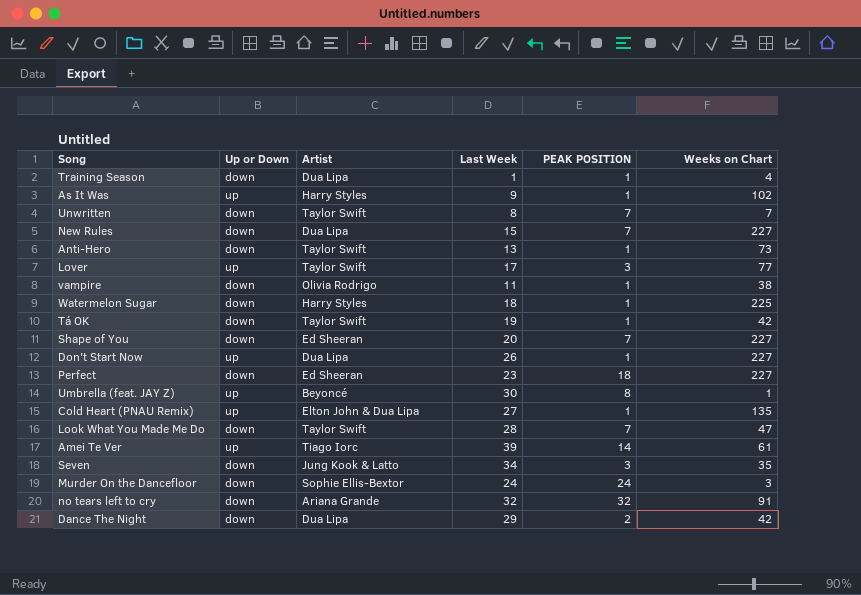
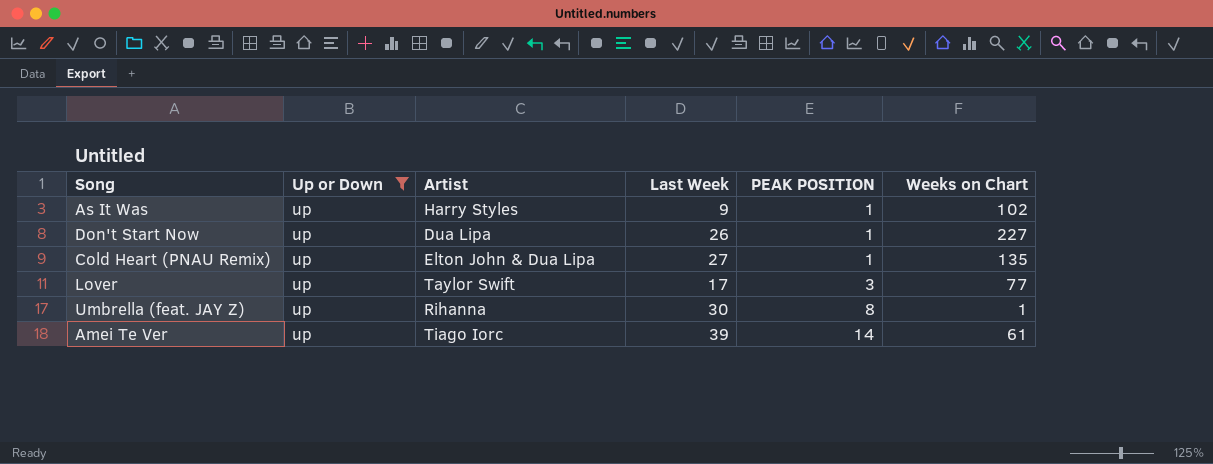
filter: none -> Up or Down = up
row order: none -> PEAK POSITION ascending
Umbrella (feat. JAY Z) | Artist: Beyoncé -> Rihanna

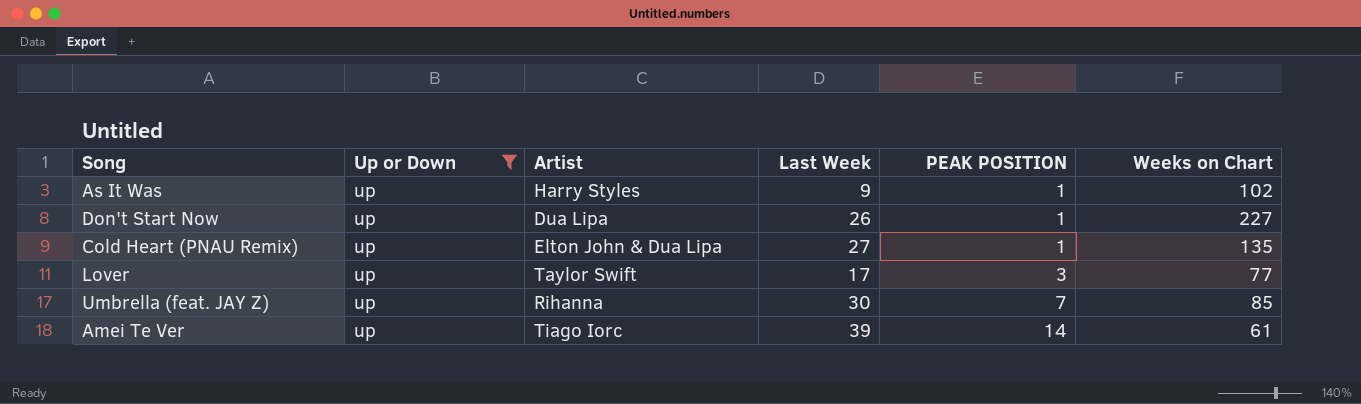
Umbrella (feat. JAY Z) | PEAK POSITION: 8 -> 7
Umbrella (feat. JAY Z) | Weeks on Chart: 1 -> 85

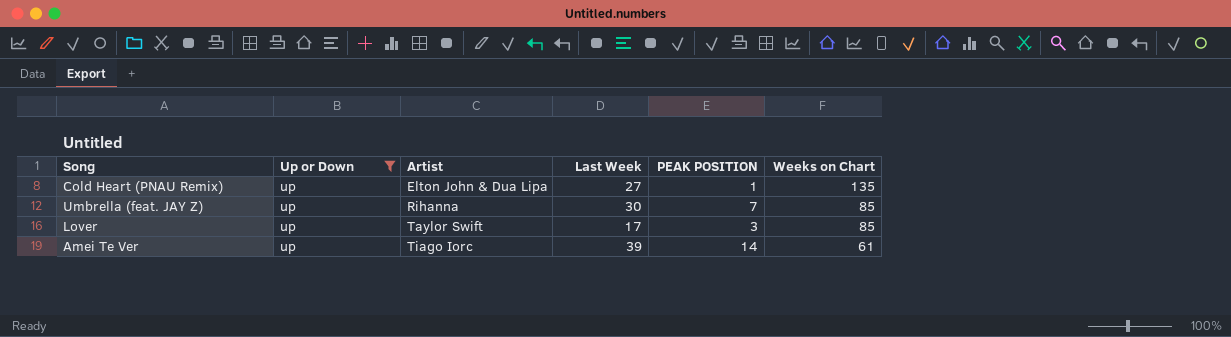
row order: PEAK POSITION ascending -> Artist ascending
row As It Was: up | Harry Styles | 9 | 1 | 102 -> none
row Don't Start Now: up | Dua Lipa | 26 | 1 | 227 -> none
Lover | Weeks on Chart: 77 -> 85

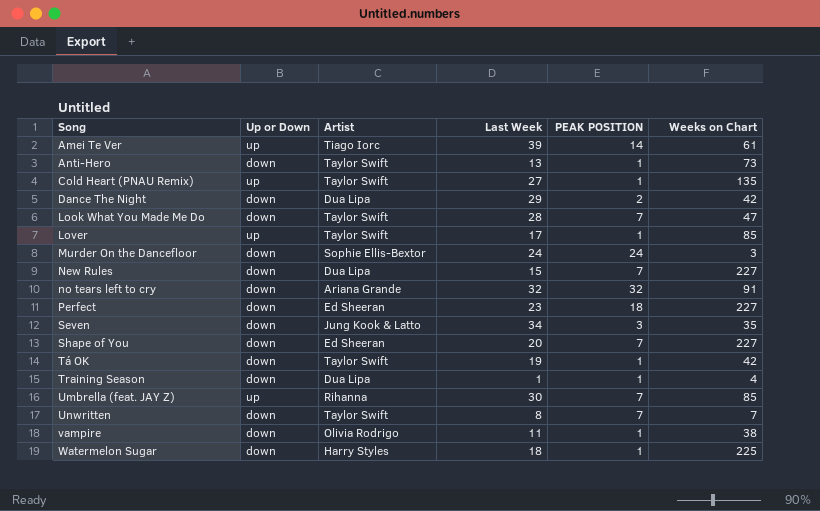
filter: Up or Down = up -> none
row order: Artist ascending -> Song ascending
Cold Heart (PNAU Remix) | Artist: Elton John & Dua Lipa -> Taylor Swift
Lover | PEAK POSITION: 3 -> 1

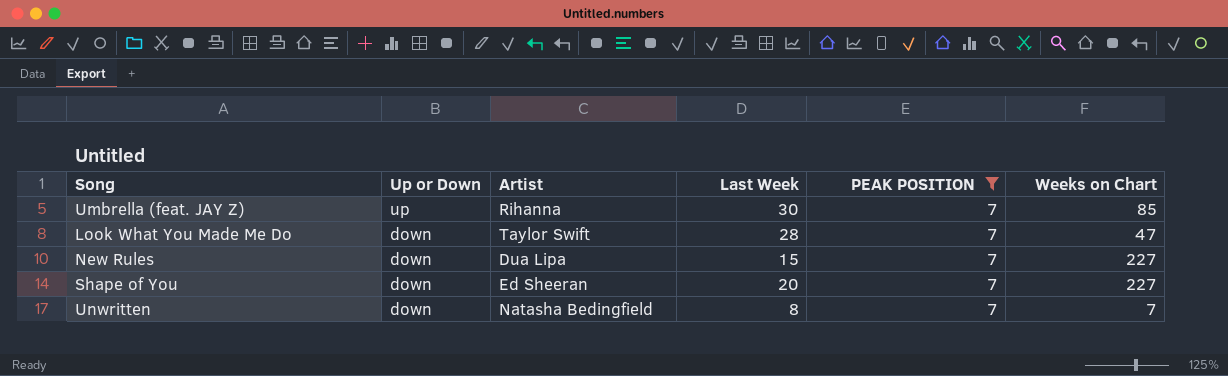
filter: none -> PEAK POSITION = 7
row order: Song ascending -> Up or Down descending
Unwritten | Artist: Taylor Swift -> Natasha Bedingfield

